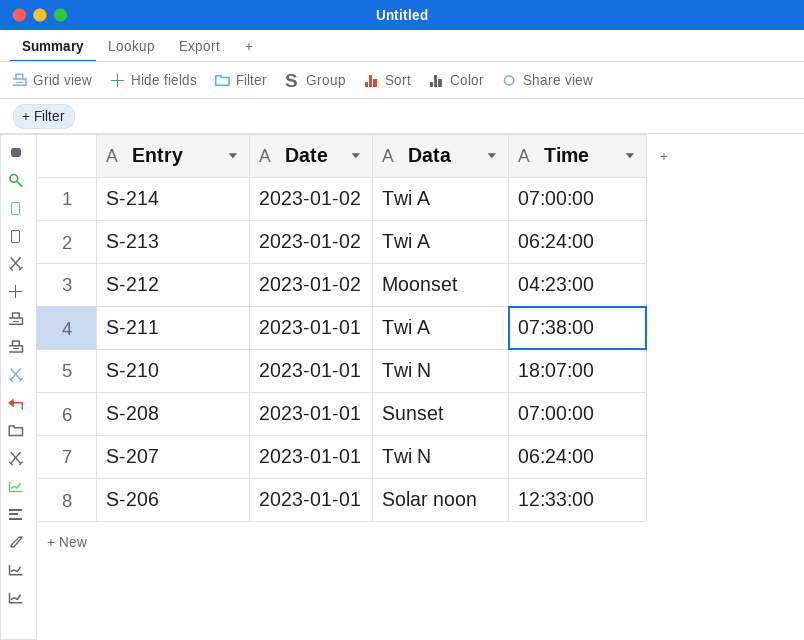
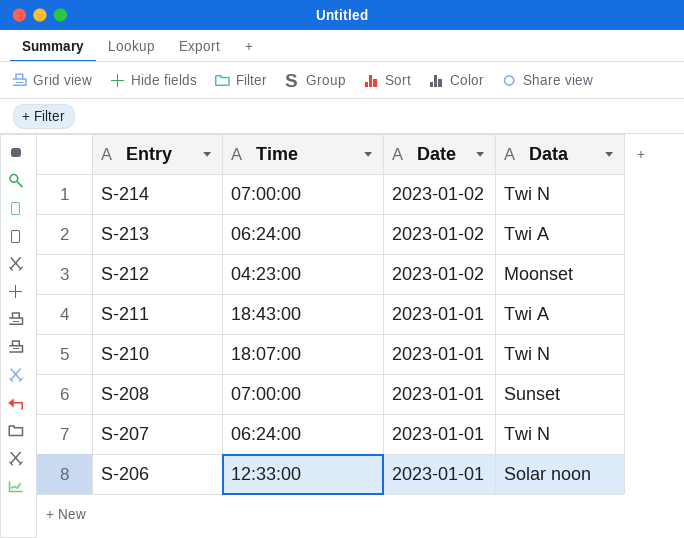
column Time | position: 4 -> 2
S-214 | Data: Twi A -> Twi N
S-211 | Time: 07:38:00 -> 18:43:00

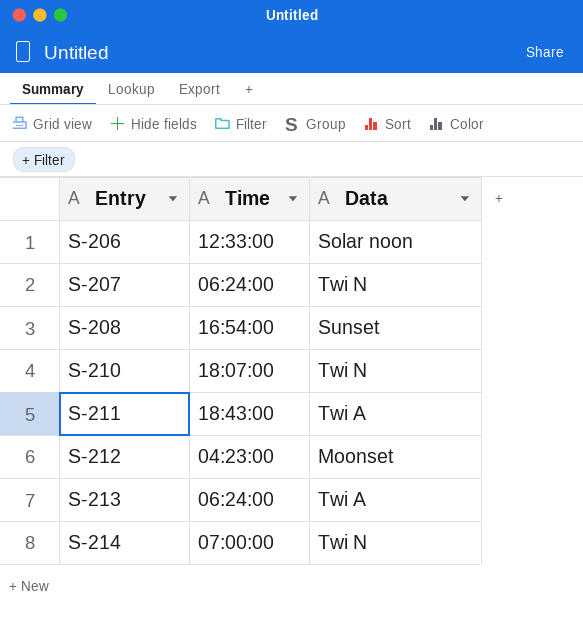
row order: Entry descending -> Entry ascending
column Date | position: 3 -> none
S-208 | Time: 07:00:00 -> 16:54:00

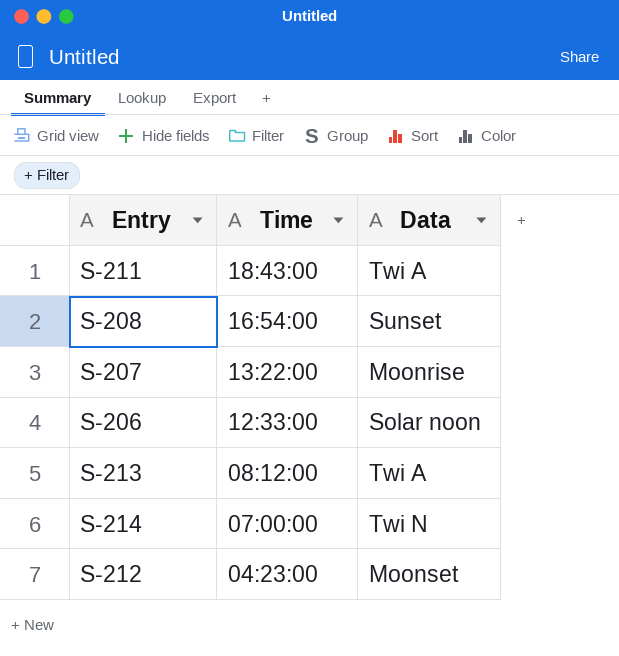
row order: Entry ascending -> Time descending
row S-210: 18:07:00 | Twi N -> none
S-207 | Time: 06:24:00 -> 13:22:00
S-207 | Data: Twi N -> Moonrise
S-213 | Time: 06:24:00 -> 08:12:00

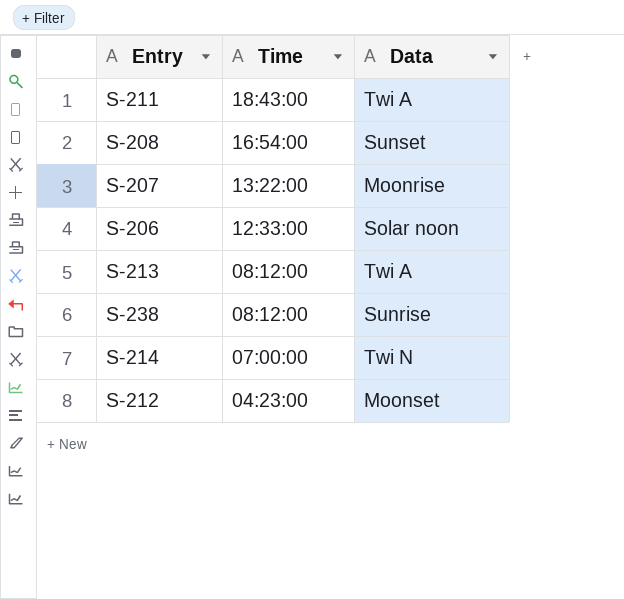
row S-238: none -> 08:12:00 | Sunrise

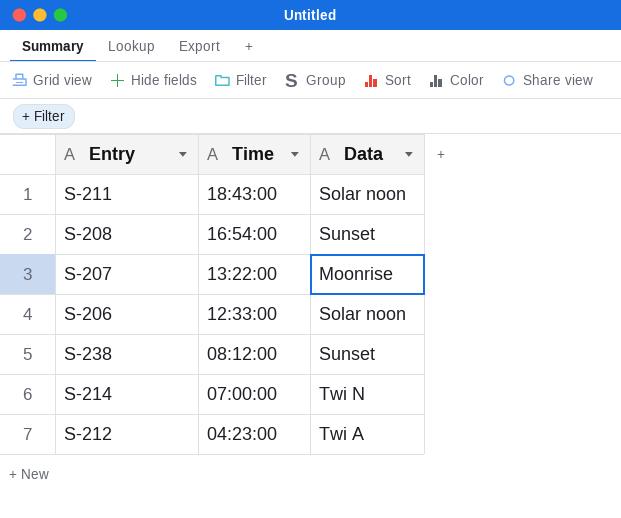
row S-213: 08:12:00 | Twi A -> none
S-211 | Data: Twi A -> Solar noon
S-238 | Data: Sunrise -> Sunset
S-212 | Data: Moonset -> Twi A

